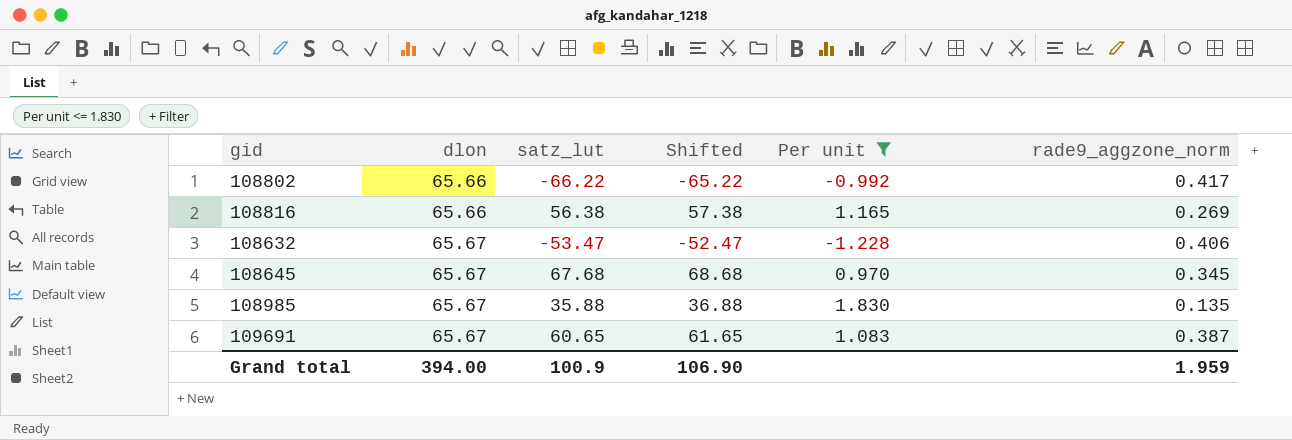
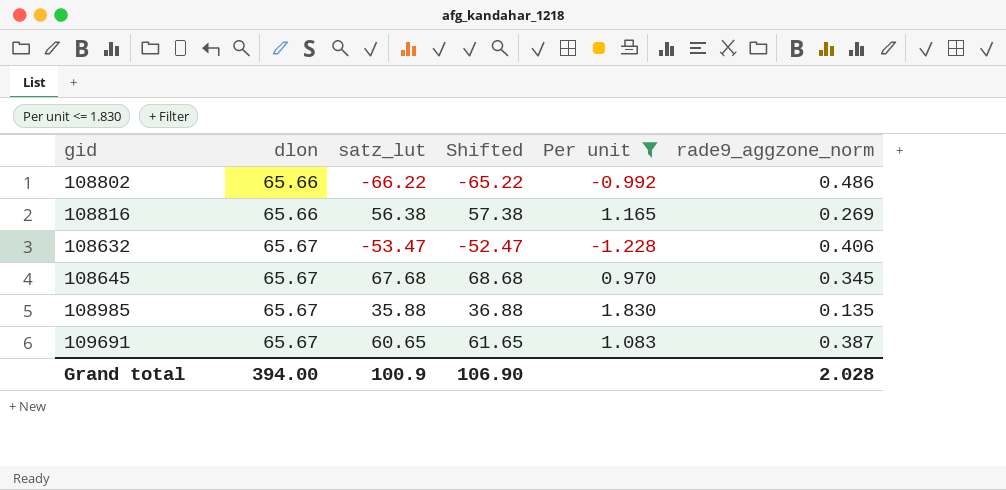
108802 | rade9_aggzone_norm: 0.417 -> 0.486
Grand total | rade9_aggzone_norm: 1.959 -> 2.028

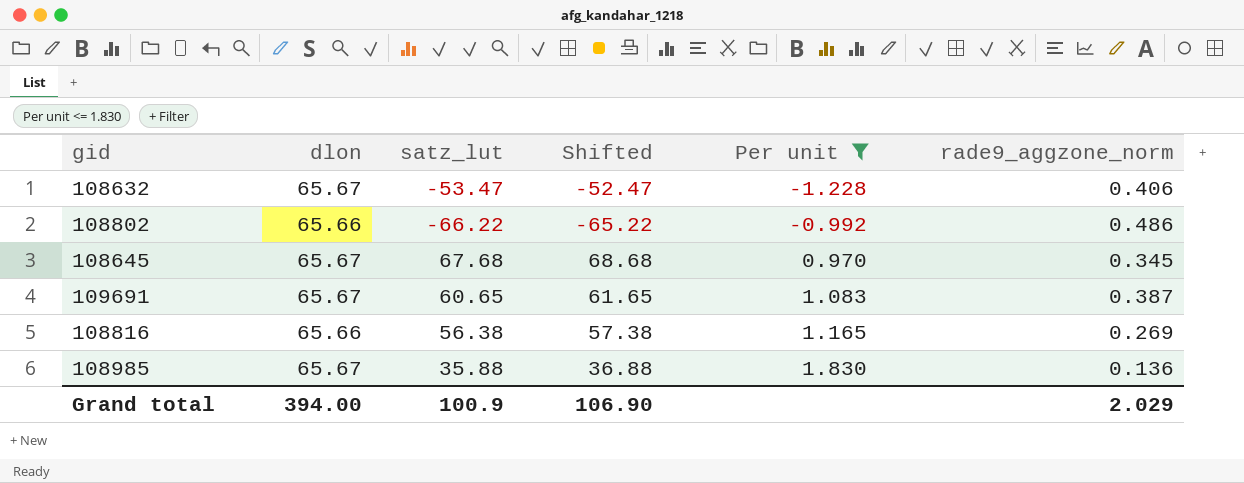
row order: dlon ascending -> Per unit ascending
108985 | rade9_aggzone_norm: 0.135 -> 0.136
Grand total | rade9_aggzone_norm: 2.028 -> 2.029

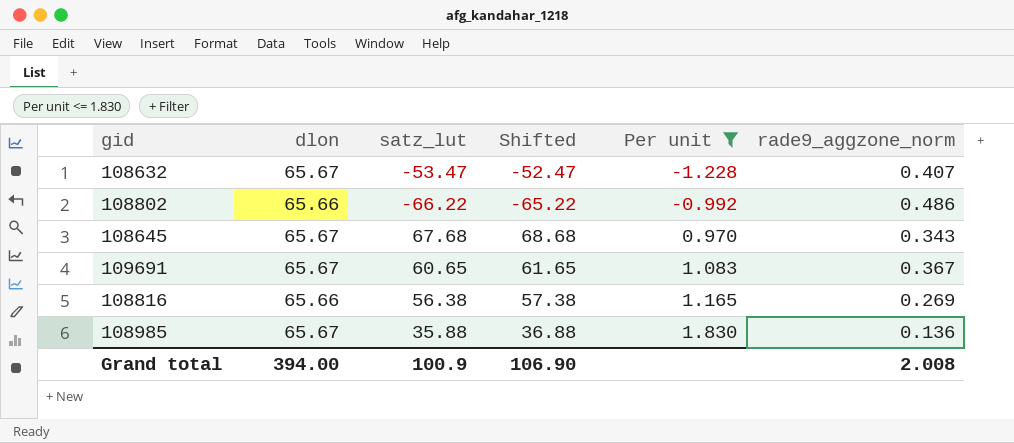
108632 | rade9_aggzone_norm: 0.406 -> 0.407
108645 | rade9_aggzone_norm: 0.345 -> 0.343
109691 | rade9_aggzone_norm: 0.387 -> 0.367
Grand total | rade9_aggzone_norm: 2.029 -> 2.008

